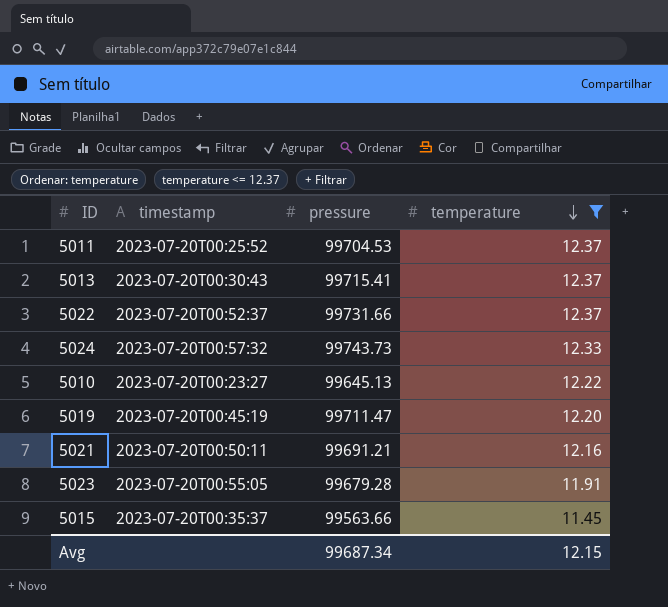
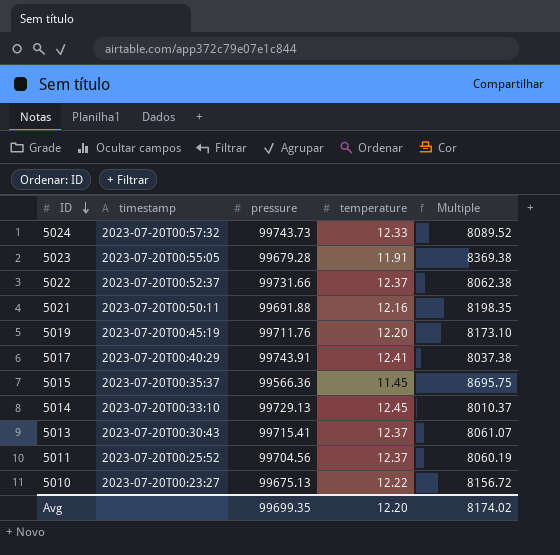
filter: temperature <= 12.37 -> none
row order: temperature descending -> ID descending
column Multiple | formula: none -> [pressure] / [temperature]
5021 | pressure: 99691.21 -> 99691.88
5019 | pressure: 99711.47 -> 99711.76
5015 | pressure: 99563.66 -> 99566.36
5011 | pressure: 99704.53 -> 99704.56
5010 | pressure: 99645.13 -> 99675.13
Avg | pressure: 99687.34 -> 99699.35
Avg | temperature: 12.15 -> 12.20

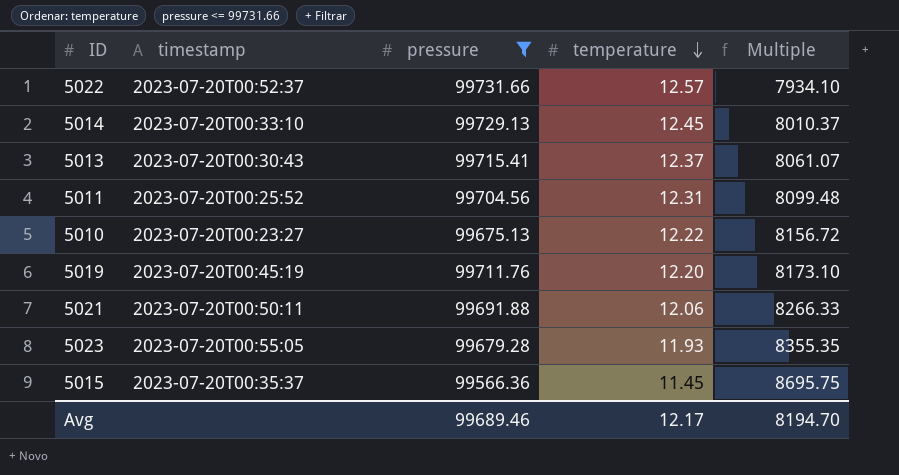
filter: none -> pressure <= 99731.66
row order: ID descending -> temperature descending
5022 | temperature: 12.37 -> 12.57
5022 | Multiple: 8062.38 -> 7934.10
5011 | temperature: 12.37 -> 12.31
5011 | Multiple: 8060.19 -> 8099.48
5021 | temperature: 12.16 -> 12.06
5021 | Multiple: 8198.35 -> 8266.33
5023 | temperature: 11.91 -> 11.93
5023 | Multiple: 8369.38 -> 8355.35
Avg | pressure: 99699.35 -> 99689.46
Avg | temperature: 12.20 -> 12.17
Avg | Multiple: 8174.02 -> 8194.70

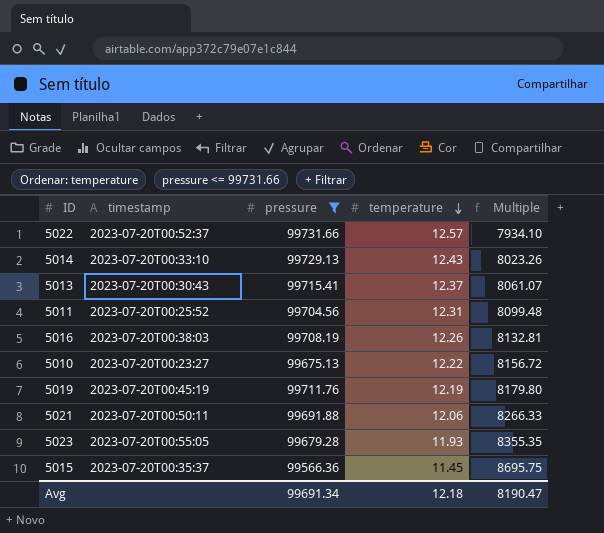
5014 | temperature: 12.45 -> 12.43
5014 | Multiple: 8010.37 -> 8023.26
row 5016: none -> 2023-07-20T00:38:03 | 99708.19 | 12.26 | 8132.81
5019 | temperature: 12.20 -> 12.19
5019 | Multiple: 8173.10 -> 8179.80
Avg | pressure: 99689.46 -> 99691.34
Avg | temperature: 12.17 -> 12.18
Avg | Multiple: 8194.70 -> 8190.47

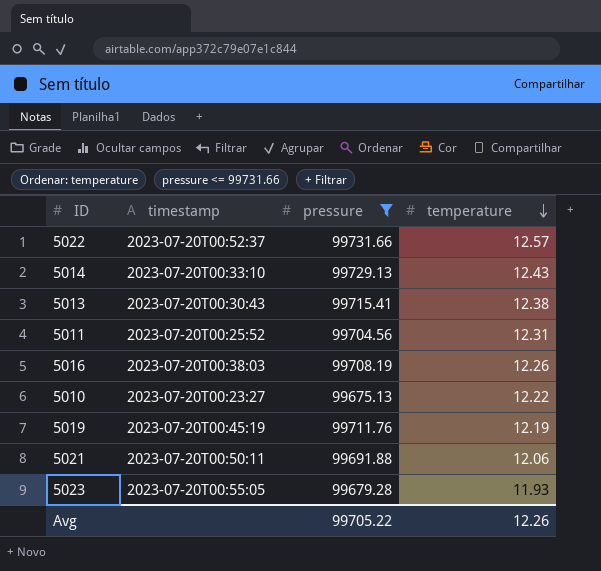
column Multiple | formula: [pressure] / [temperature] -> none
row 5015: 2023-07-20T00:35:37 | 99566.36 | 11.45 | 8695.75 -> none
5013 | temperature: 12.37 -> 12.38
Avg | pressure: 99691.34 -> 99705.22
Avg | temperature: 12.18 -> 12.26

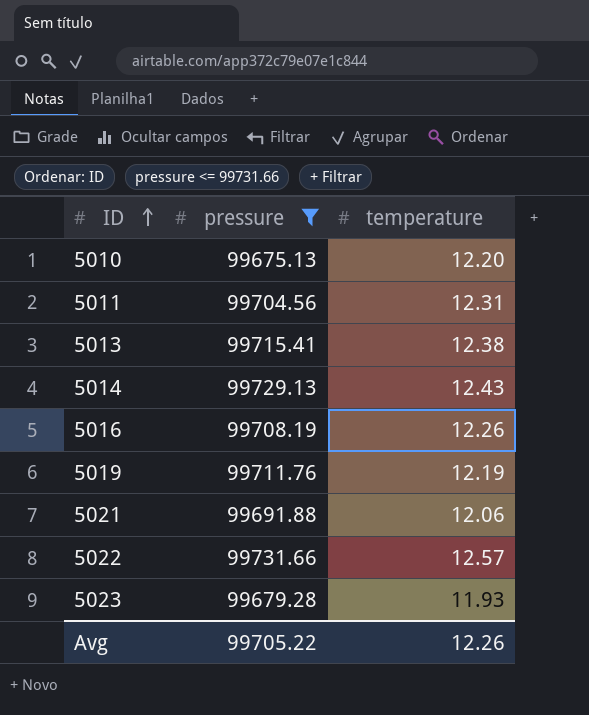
row order: temperature descending -> ID ascending
column timestamp | position: 2 -> none
5010 | temperature: 12.22 -> 12.20

